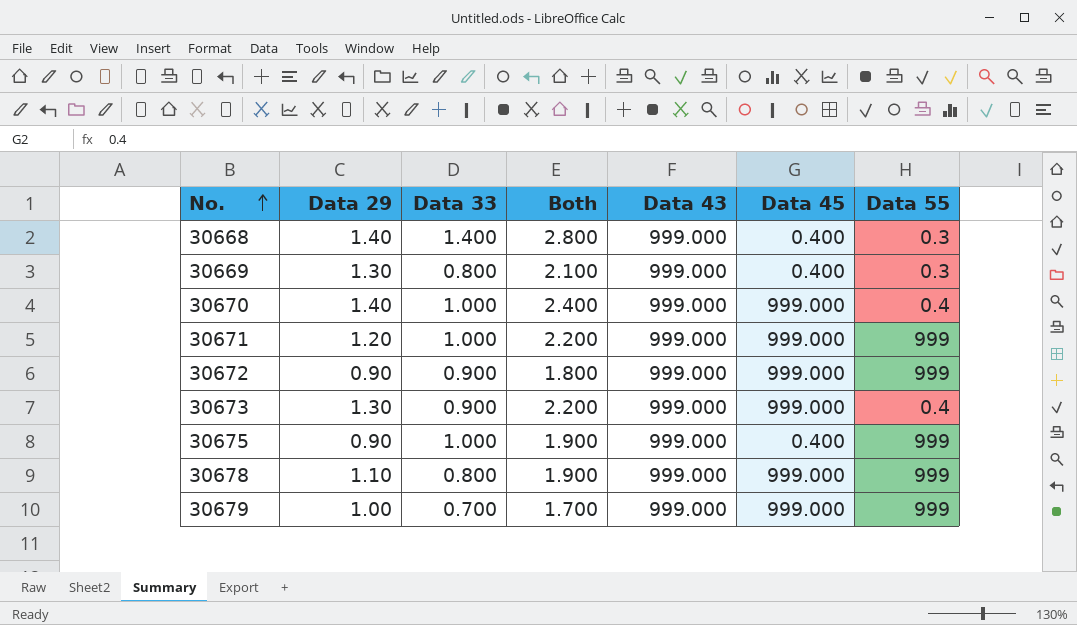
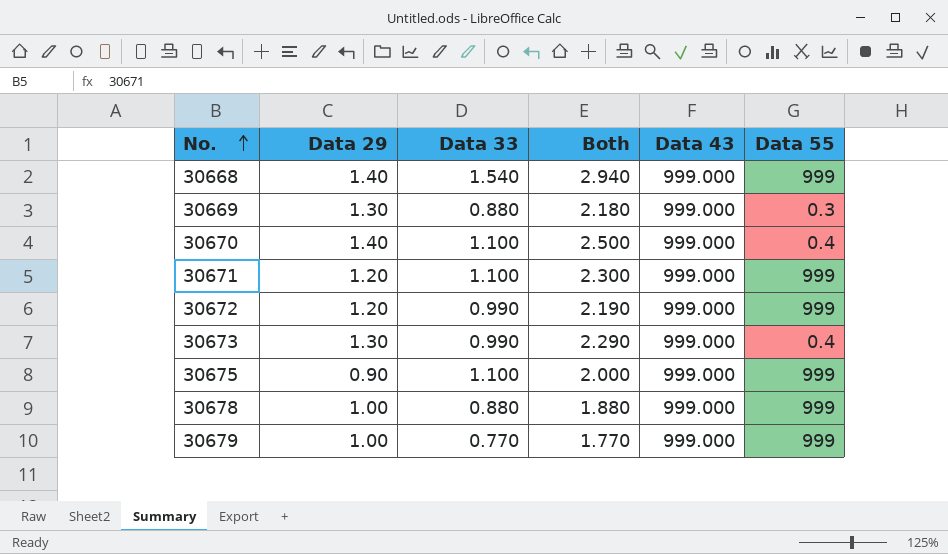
column Data 45 | position: 6 -> none
30668 | Data 33: 1.400 -> 1.540
30668 | Both: 2.800 -> 2.940
30668 | Data 55: 0.3 -> 999
30669 | Data 33: 0.800 -> 0.880
30669 | Both: 2.100 -> 2.180
30670 | Data 33: 1.000 -> 1.100
30670 | Both: 2.400 -> 2.500
30671 | Data 33: 1.000 -> 1.100
30671 | Both: 2.200 -> 2.300
30672 | Data 29: 0.90 -> 1.20
30672 | Data 33: 0.900 -> 0.990
30672 | Both: 1.800 -> 2.190
30673 | Data 33: 0.900 -> 0.990
30673 | Both: 2.200 -> 2.290
30675 | Data 33: 1.000 -> 1.100
30675 | Both: 1.900 -> 2.000
30678 | Data 29: 1.10 -> 1.00
30678 | Data 33: 0.800 -> 0.880
30678 | Both: 1.900 -> 1.880
30679 | Data 33: 0.700 -> 0.770
30679 | Both: 1.700 -> 1.770

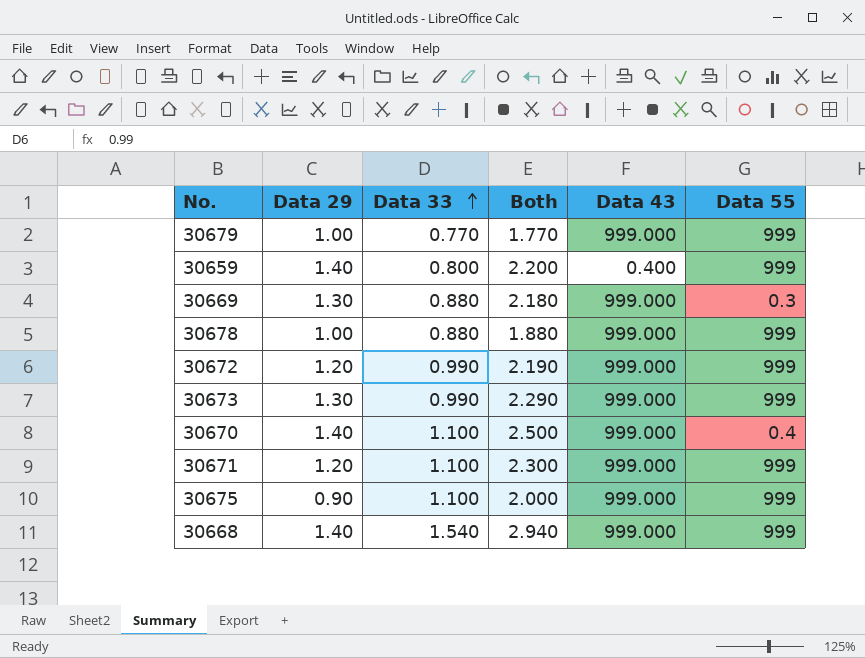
row order: No. ascending -> Data 33 ascending
row 30659: none -> 1.40 | 0.800 | 2.200 | 0.400 | 999
30673 | Data 55: 0.4 -> 999

